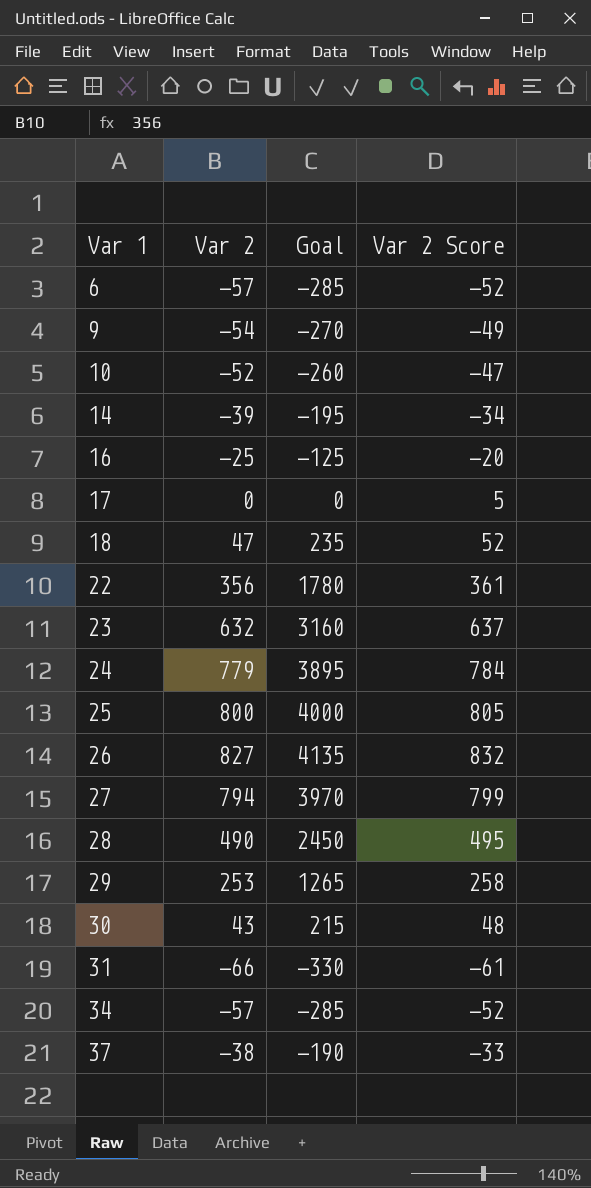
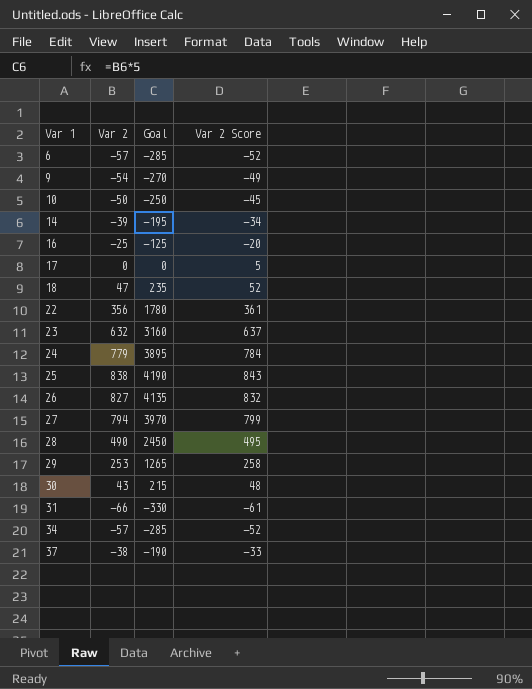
10 | Var 2: -52 -> -50
10 | Goal: -260 -> -250
10 | Var 2 Score: -47 -> -45
25 | Var 2: 800 -> 838
25 | Goal: 4000 -> 4190
25 | Var 2 Score: 805 -> 843

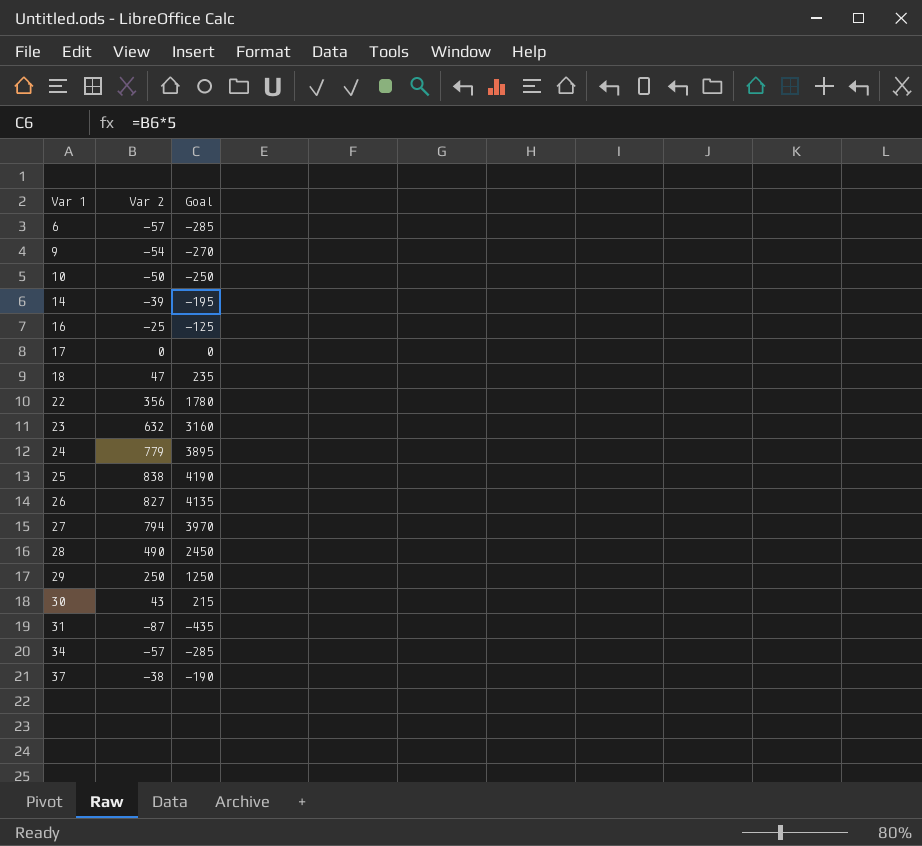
column Var 2 Score | formula: [Var 2] + 5 -> none
29 | Var 2: 253 -> 250
29 | Goal: 1265 -> 1250
31 | Var 2: -66 -> -87
31 | Goal: -330 -> -435

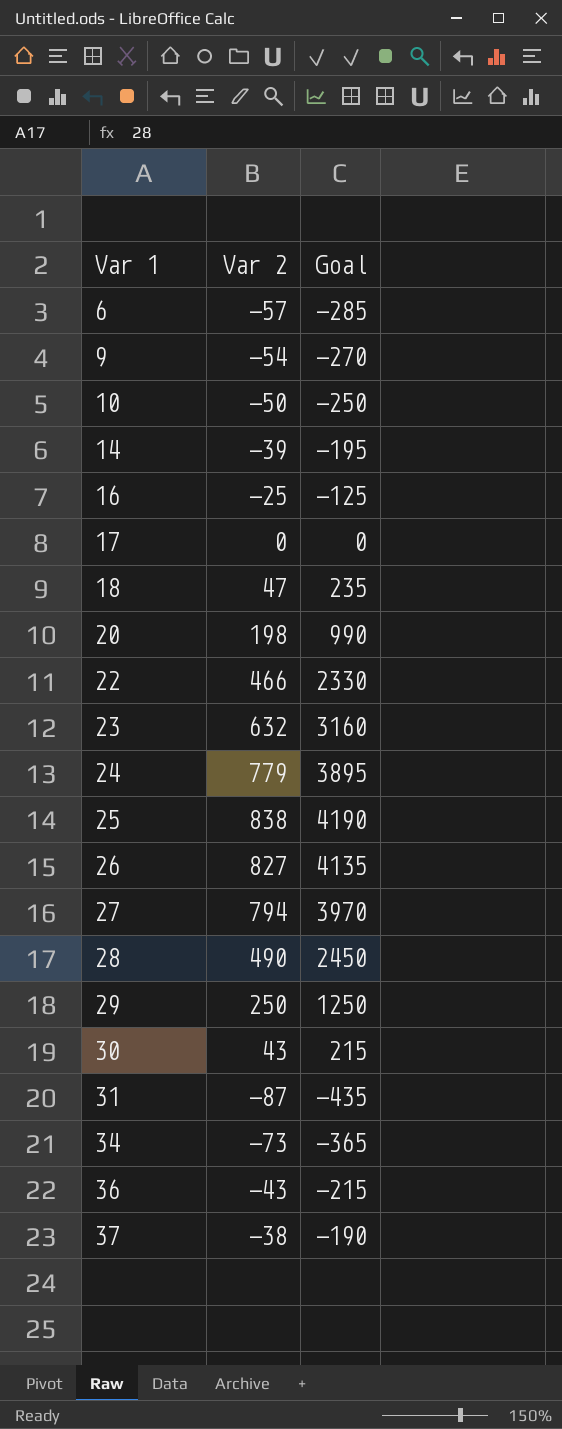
row 20: none -> 198 | 990
22 | Var 2: 356 -> 466
22 | Goal: 1780 -> 2330
34 | Var 2: -57 -> -73
34 | Goal: -285 -> -365
row 36: none -> -43 | -215

